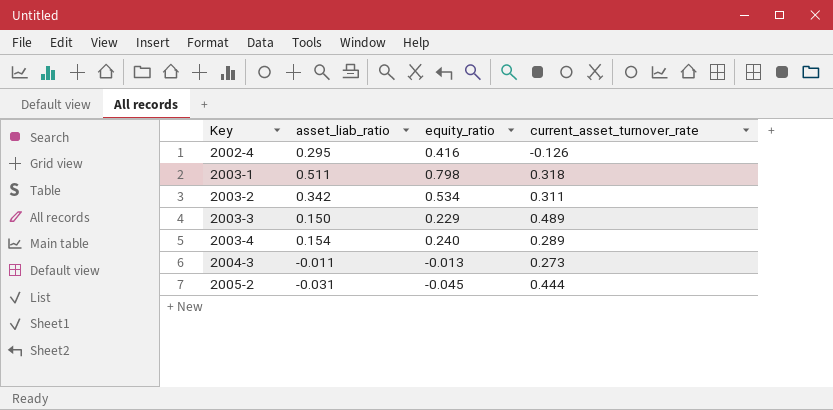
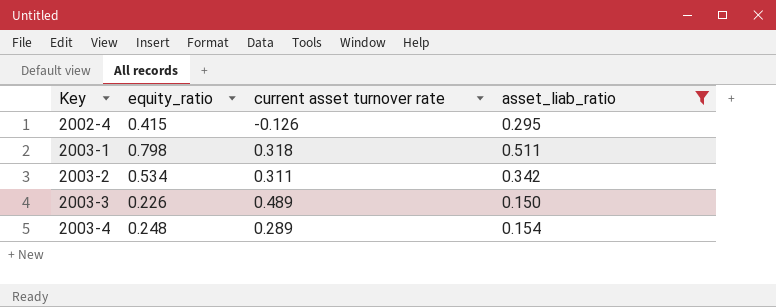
filter: none -> asset_liab_ratio >= 0.150
column name: current_asset_turnover_rate -> current asset turnover rate
column asset_liab_ratio | position: 2 -> 4
2002-4 | equity_ratio: 0.416 -> 0.415
2003-3 | equity_ratio: 0.229 -> 0.226
2003-4 | equity_ratio: 0.240 -> 0.248

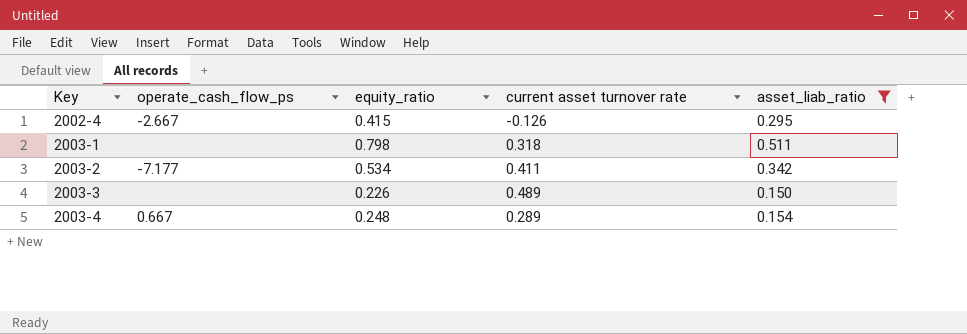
column operate_cash_flow_ps | position: none -> 2
2003-2 | current asset turnover rate: 0.311 -> 0.411

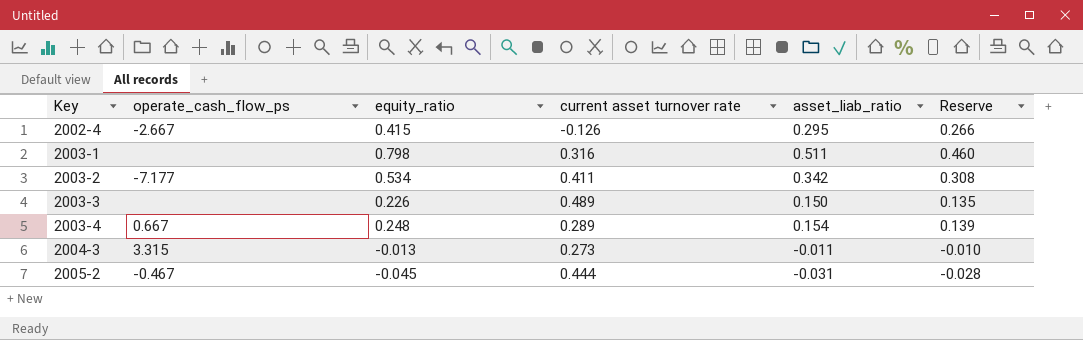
filter: asset_liab_ratio >= 0.150 -> none
column Reserve | formula: none -> [asset_liab_ratio] * 0.9
2003-1 | current asset turnover rate: 0.318 -> 0.316

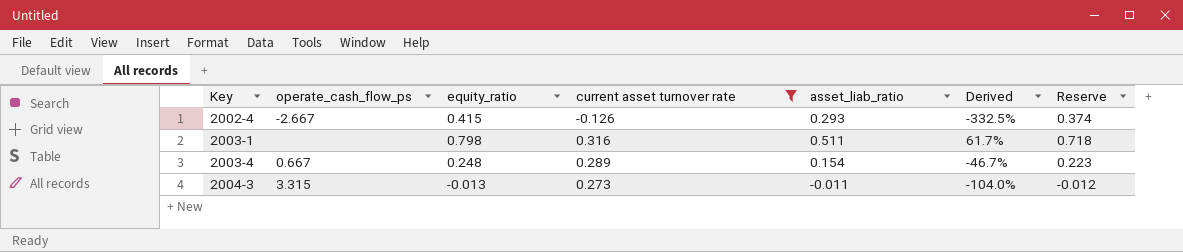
filter: none -> current asset turnover rate <= 0.316
column Derived | formula: none -> ([asset_liab_ratio] - [current asset turnover rate]) / [current asset turnover rate]
column Reserve | formula: [asset_liab_ratio] * 0.9 -> [equity_ratio] * 0.9
2002-4 | asset_liab_ratio: 0.295 -> 0.293

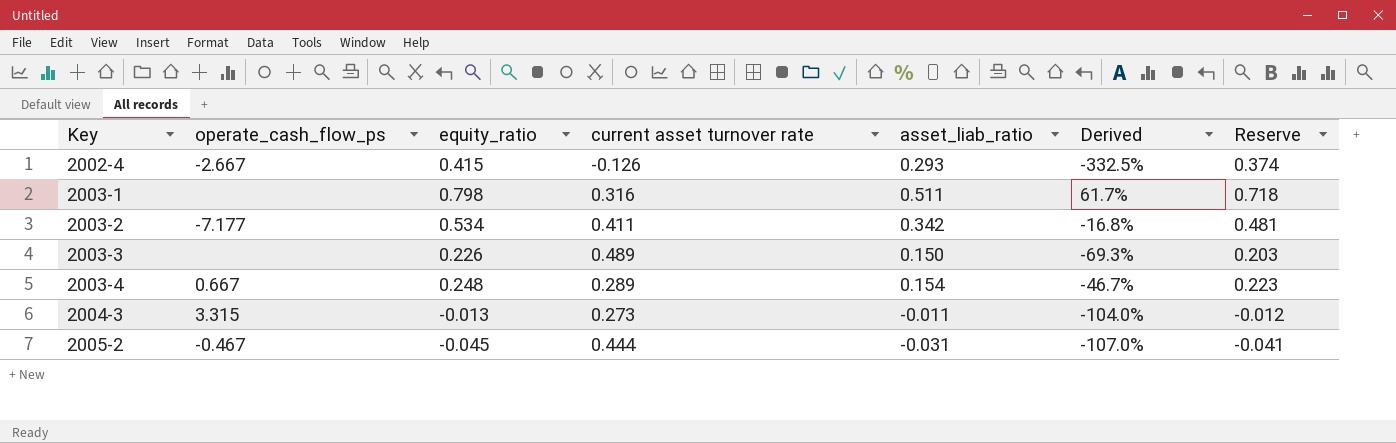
filter: current asset turnover rate <= 0.316 -> none

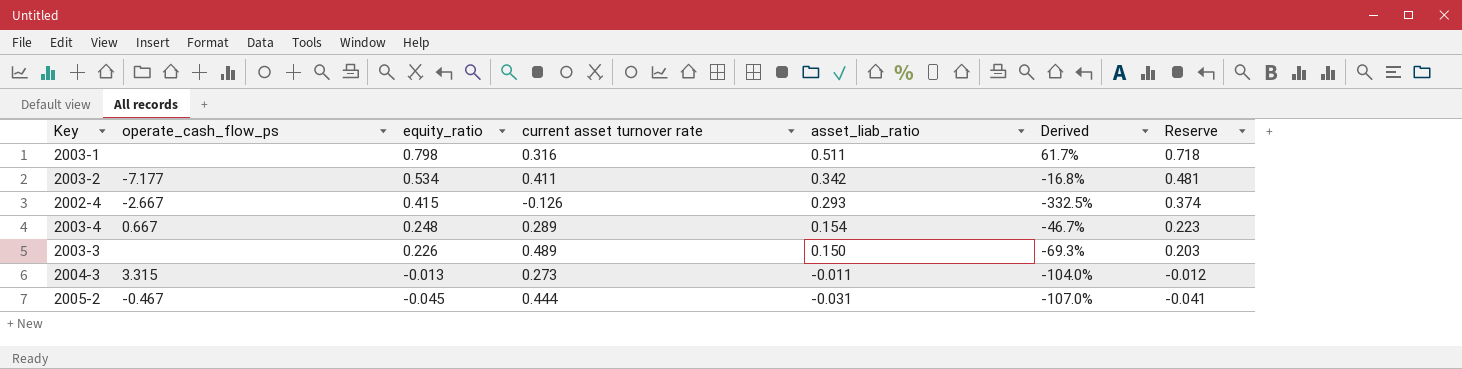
row order: Key ascending -> equity_ratio descending

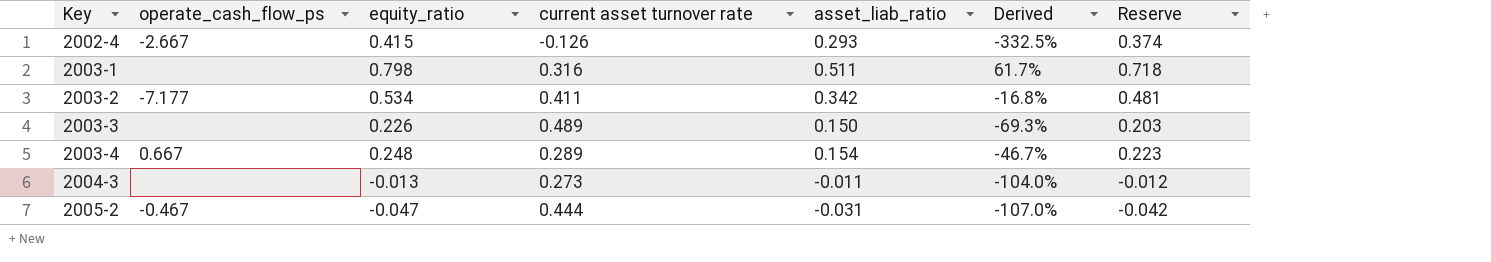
row order: equity_ratio descending -> Key ascending
2004-3 | operate_cash_flow_ps: 3.315 -> none
2005-2 | equity_ratio: -0.045 -> -0.047
2005-2 | Reserve: -0.041 -> -0.042

